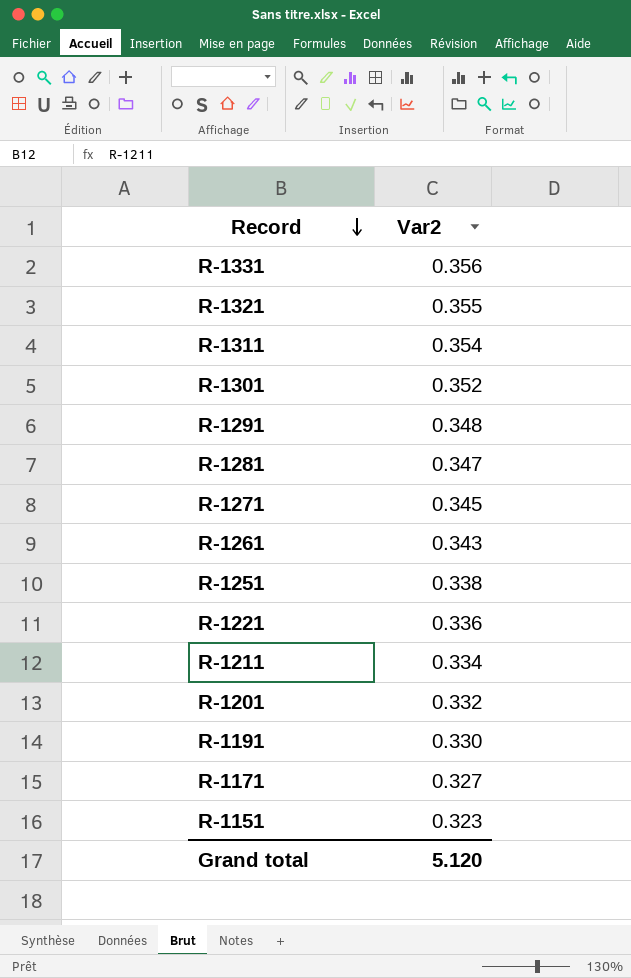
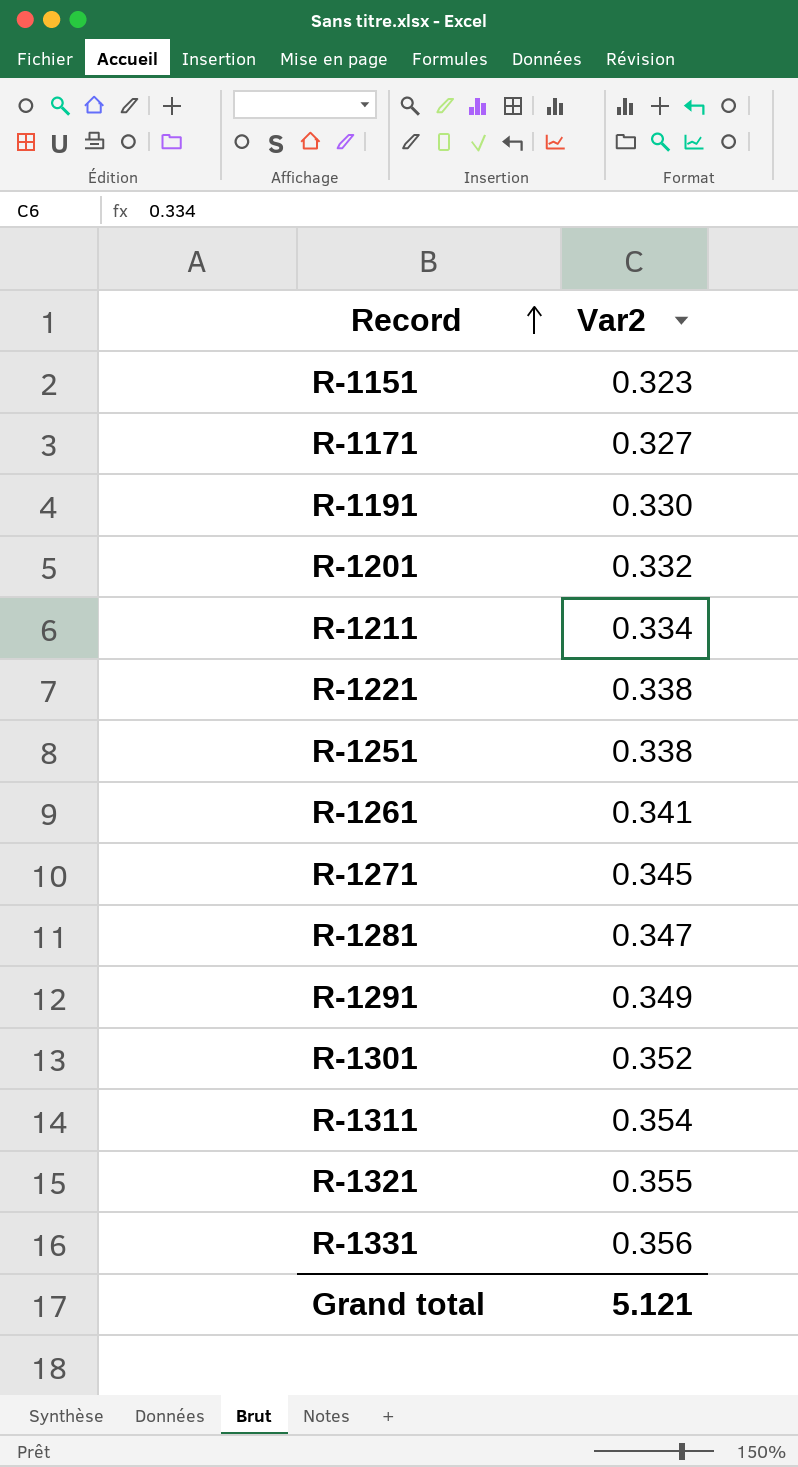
row order: Record descending -> Record ascending
R-1221 | Var2: 0.336 -> 0.338
R-1261 | Var2: 0.343 -> 0.341
R-1291 | Var2: 0.348 -> 0.349
Grand total | Var2: 5.120 -> 5.121

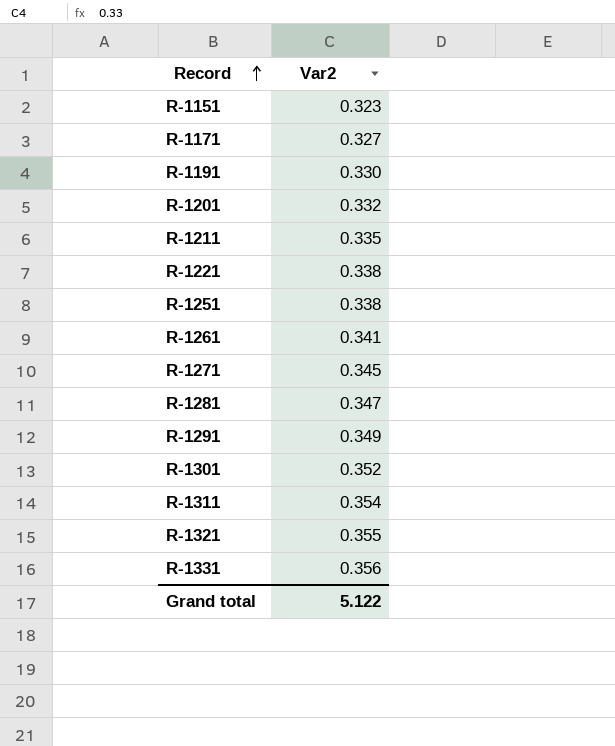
R-1211 | Var2: 0.334 -> 0.335
Grand total | Var2: 5.121 -> 5.122

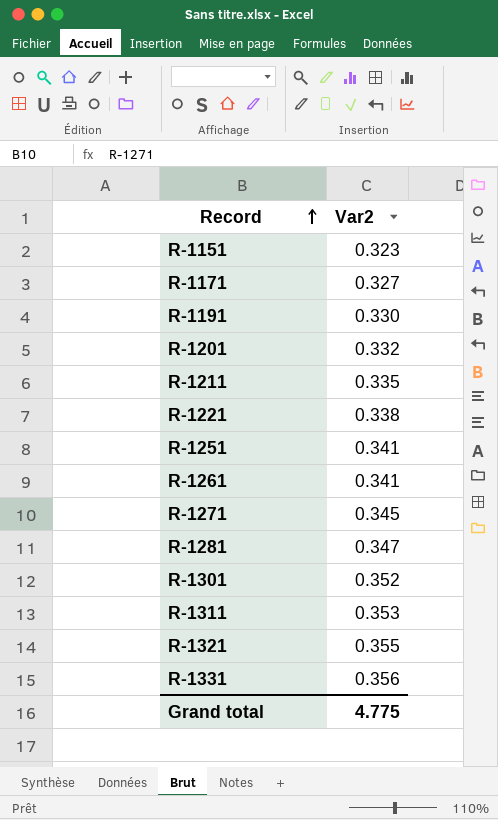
row R-1291: 0.349 -> none
R-1251 | Var2: 0.338 -> 0.341
R-1311 | Var2: 0.354 -> 0.353
Grand total | Var2: 5.122 -> 4.775

